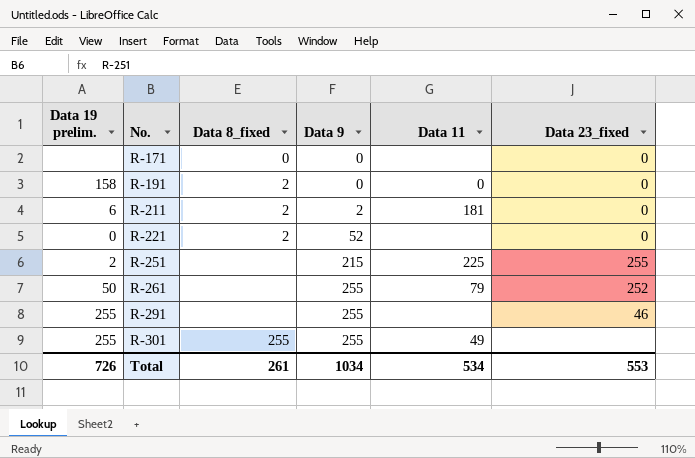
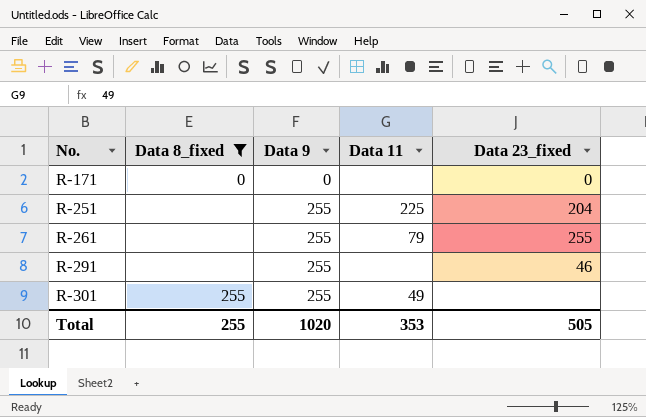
filter: none -> Data 8_fixed != 2
column Data 19 prelim. | position: 1 -> none
R-251 | Data 9: 215 -> 255
R-251 | Data 23_fixed: 255 -> 204
R-261 | Data 23_fixed: 252 -> 255
Total | Data 8_fixed: 261 -> 255
Total | Data 9: 1034 -> 1020
Total | Data 11: 534 -> 353
Total | Data 23_fixed: 553 -> 505

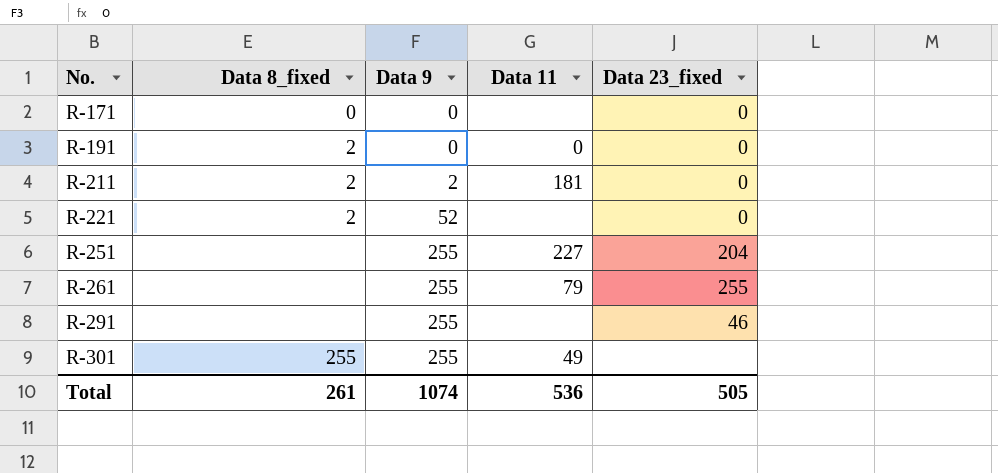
filter: Data 8_fixed != 2 -> none
R-251 | Data 11: 225 -> 227
Total | Data 8_fixed: 255 -> 261
Total | Data 9: 1020 -> 1074
Total | Data 11: 353 -> 536

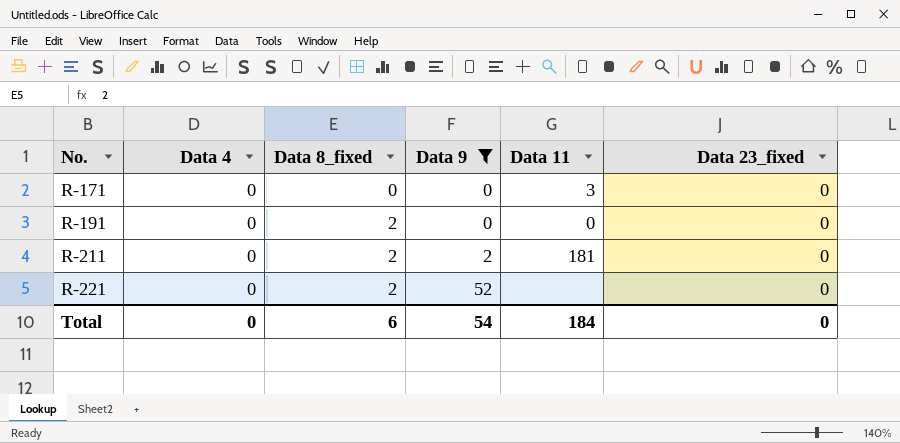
filter: none -> Data 9 != 255
column Data 4 | position: none -> 2
R-171 | Data 11: none -> 3
Total | Data 8_fixed: 261 -> 6
Total | Data 9: 1074 -> 54
Total | Data 11: 536 -> 184
Total | Data 23_fixed: 505 -> 0

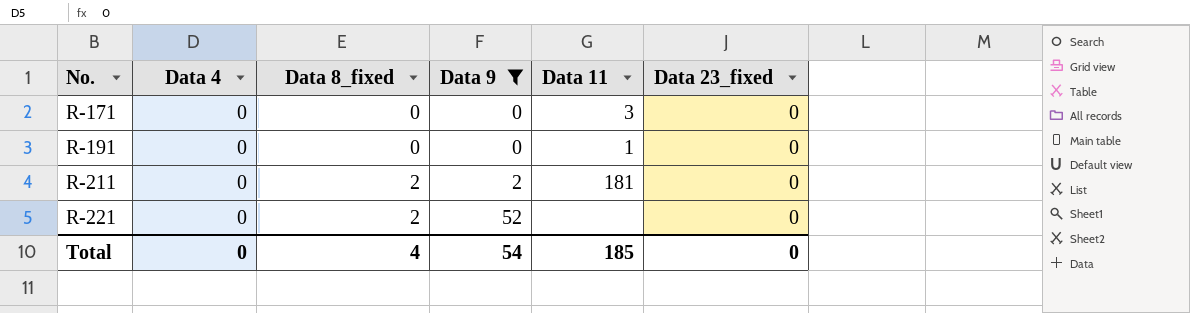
R-191 | Data 8_fixed: 2 -> 0
R-191 | Data 11: 0 -> 1
Total | Data 8_fixed: 6 -> 4
Total | Data 11: 184 -> 185

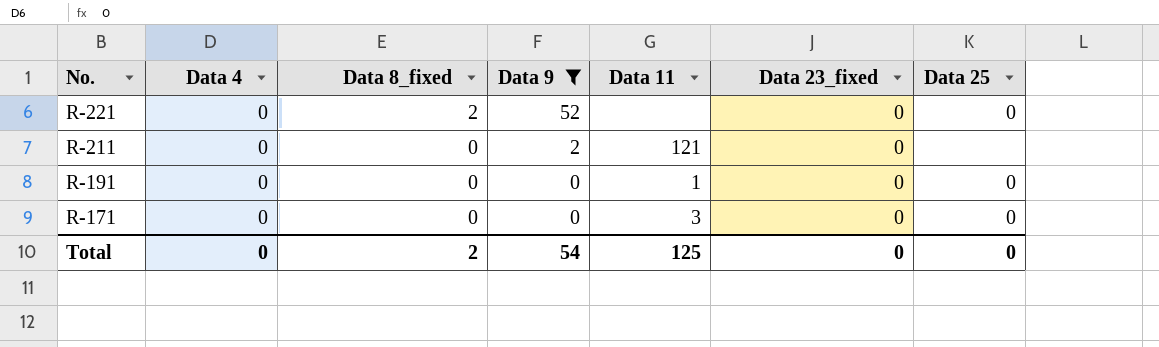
row order: No. ascending -> No. descending
column Data 25 | position: none -> 7
R-211 | Data 8_fixed: 2 -> 0
R-211 | Data 11: 181 -> 121
Total | Data 8_fixed: 4 -> 2
Total | Data 11: 185 -> 125

